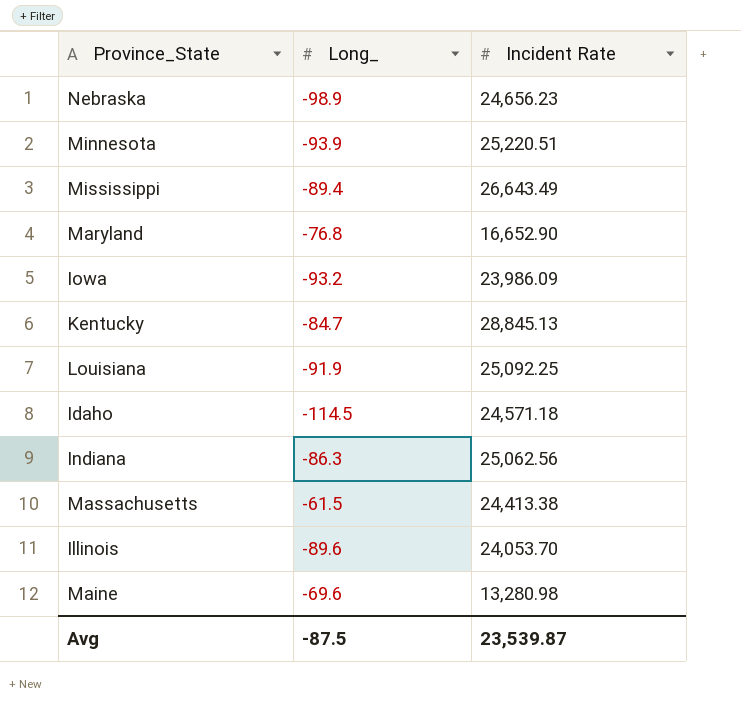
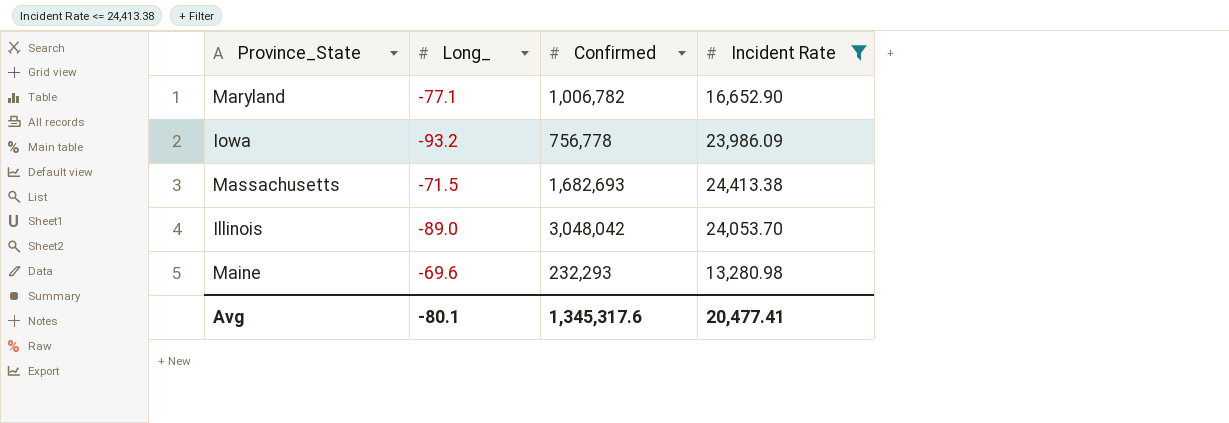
filter: none -> Incident Rate <= 24,413.38
column Confirmed | position: none -> 3
Maryland | Long_: -76.8 -> -77.1
Massachusetts | Long_: -61.5 -> -71.5
Illinois | Long_: -89.6 -> -89.0
Avg | Long_: -87.5 -> -80.1
Avg | Incident Rate: 23,539.87 -> 20,477.41

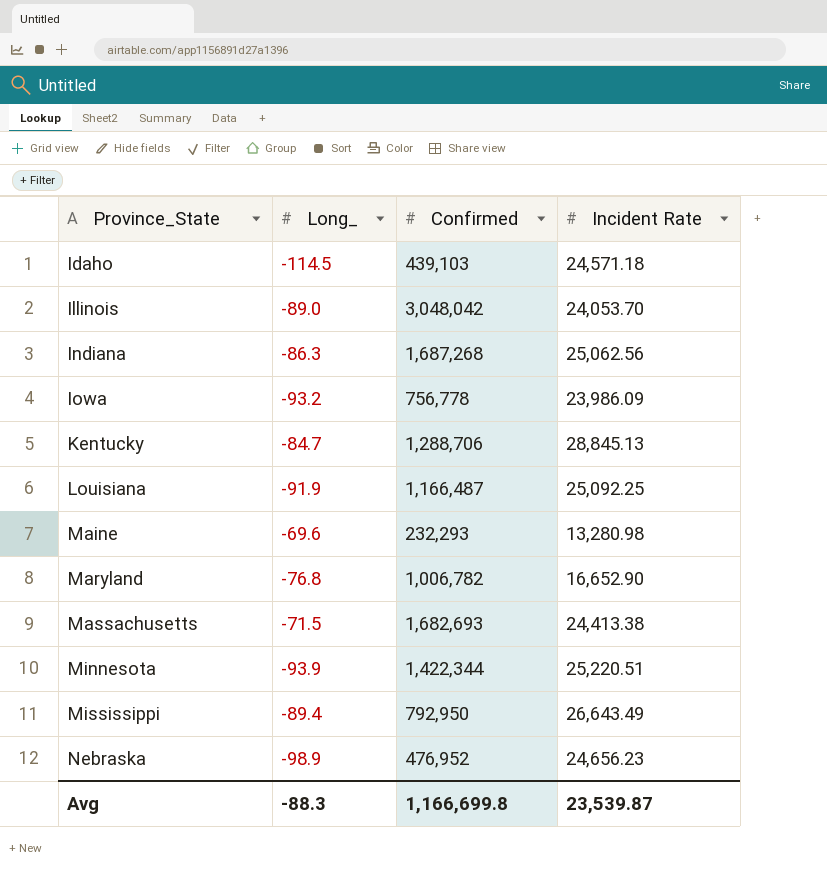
filter: Incident Rate <= 24,413.38 -> none
row order: none -> Province_State ascending
Maryland | Long_: -77.1 -> -76.8
Avg | Long_: -80.1 -> -88.3
Avg | Confirmed: 1,345,317.6 -> 1,166,699.8
Avg | Incident Rate: 20,477.41 -> 23,539.87

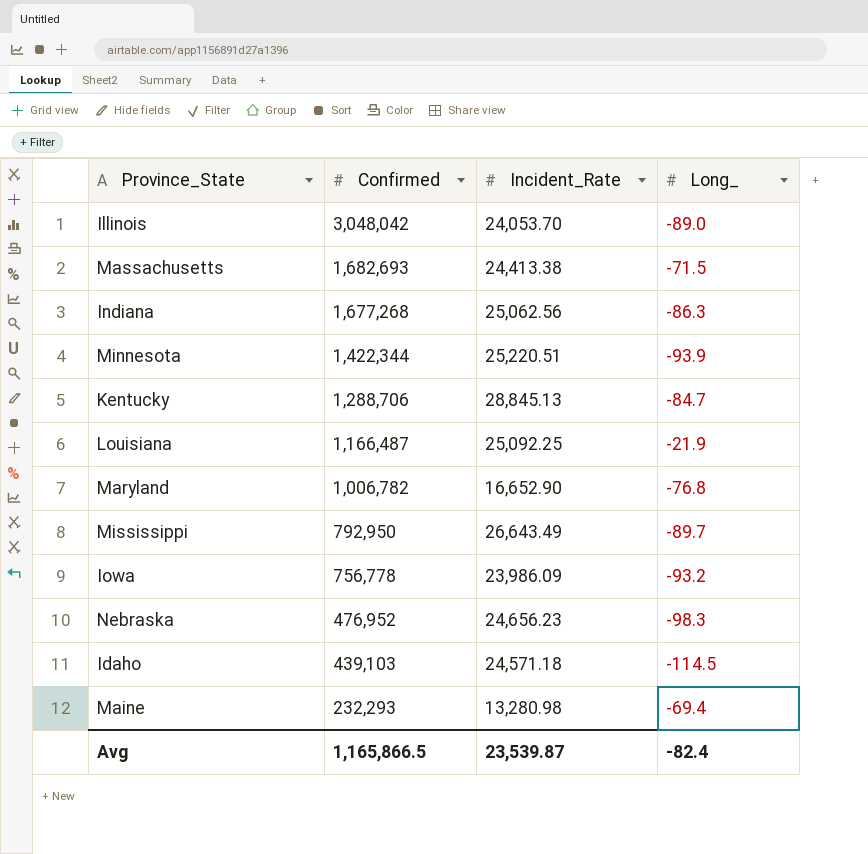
row order: Province_State ascending -> Confirmed descending
column name: Incident Rate -> Incident_Rate
column Long_ | position: 2 -> 4
Indiana | Confirmed: 1,687,268 -> 1,677,268
Louisiana | Long_: -91.9 -> -21.9
Mississippi | Long_: -89.4 -> -89.7
Nebraska | Long_: -98.9 -> -98.3
Maine | Long_: -69.6 -> -69.4
Avg | Confirmed: 1,166,699.8 -> 1,165,866.5
Avg | Long_: -88.3 -> -82.4

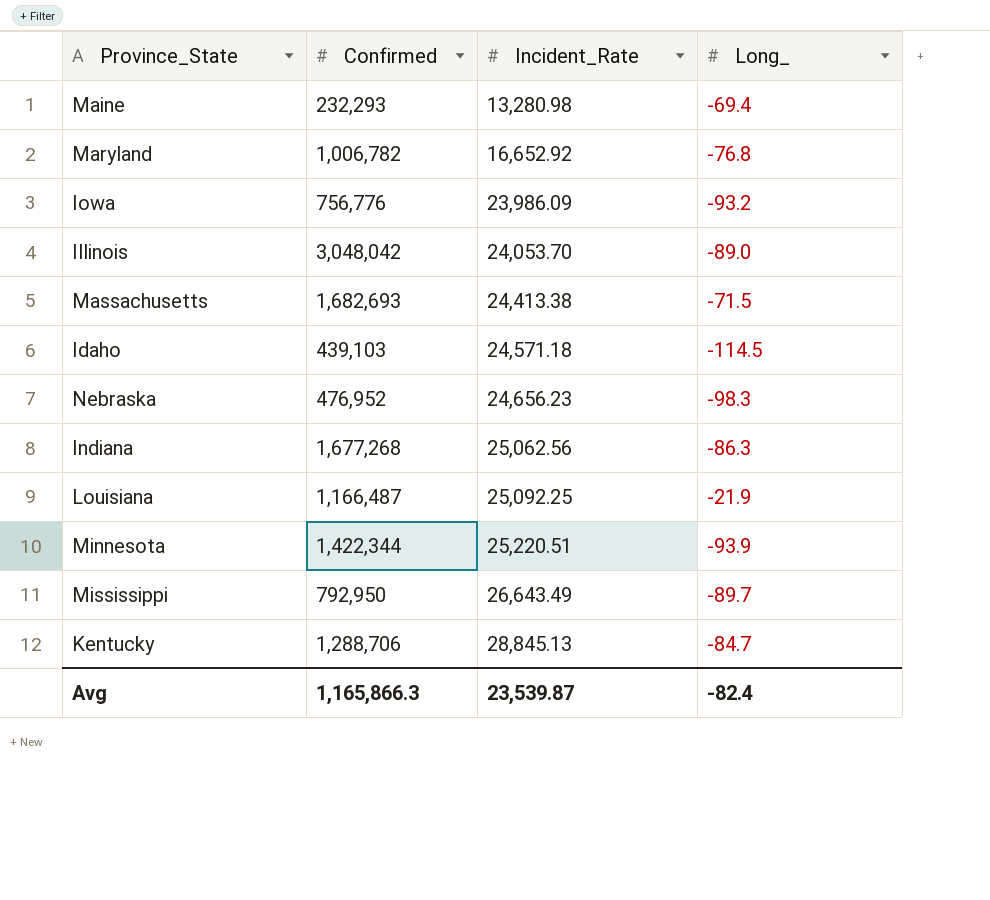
row order: Confirmed descending -> Incident_Rate ascending
Maryland | Incident_Rate: 16,652.90 -> 16,652.92
Iowa | Confirmed: 756,778 -> 756,776
Avg | Confirmed: 1,165,866.5 -> 1,165,866.3

